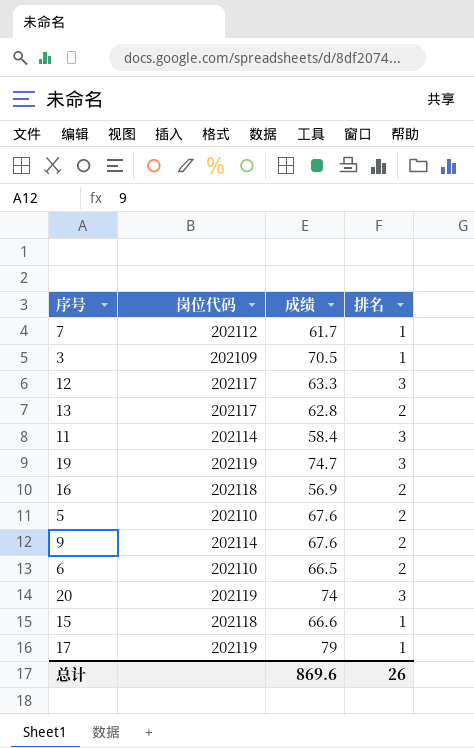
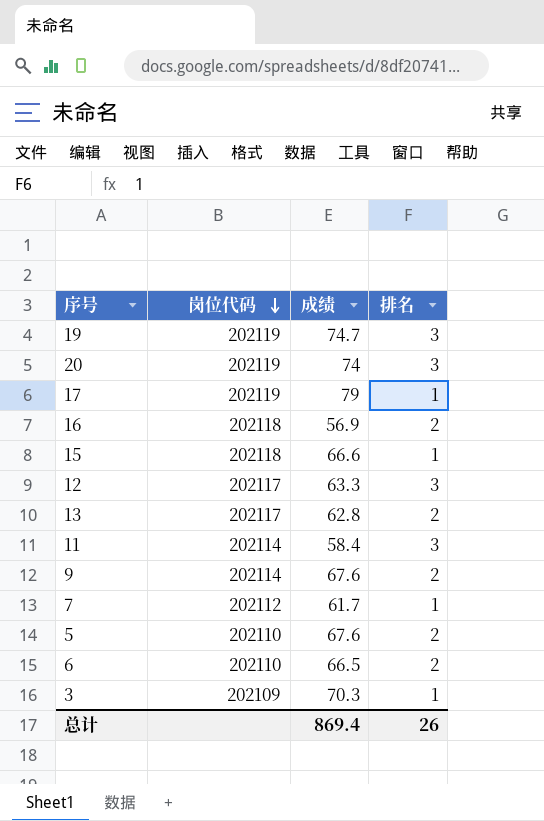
row order: none -> 岗位代码 descending
3 | 成绩: 70.5 -> 70.3
总计 | 成绩: 869.6 -> 869.4

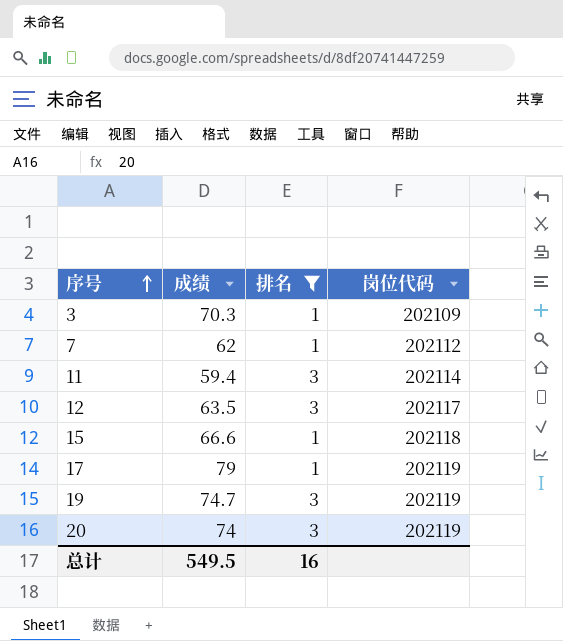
filter: none -> 排名 != 2
row order: 岗位代码 descending -> 序号 ascending
column 岗位代码 | position: 2 -> 4
7 | 成绩: 61.7 -> 62
11 | 成绩: 58.4 -> 59.4
12 | 成绩: 63.3 -> 63.5
总计 | 成绩: 869.4 -> 549.5
总计 | 排名: 26 -> 16

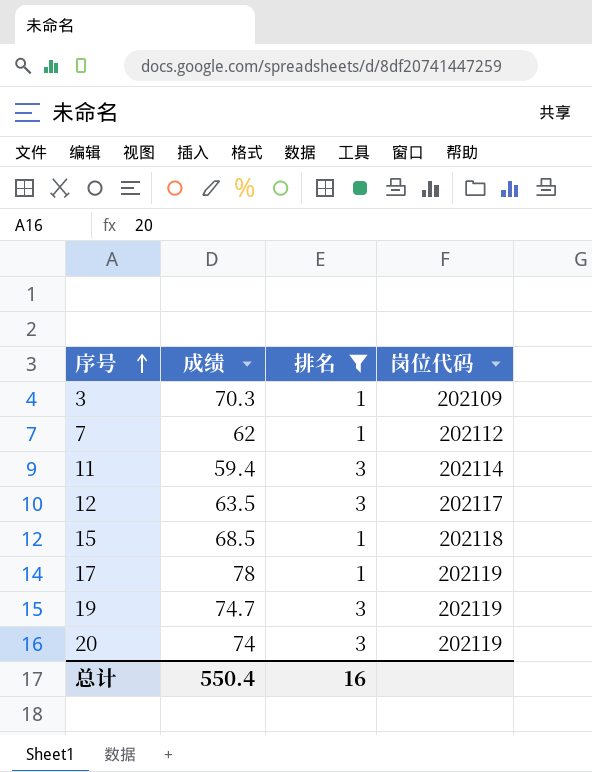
15 | 成绩: 66.6 -> 68.5
17 | 成绩: 79 -> 78
总计 | 成绩: 549.5 -> 550.4

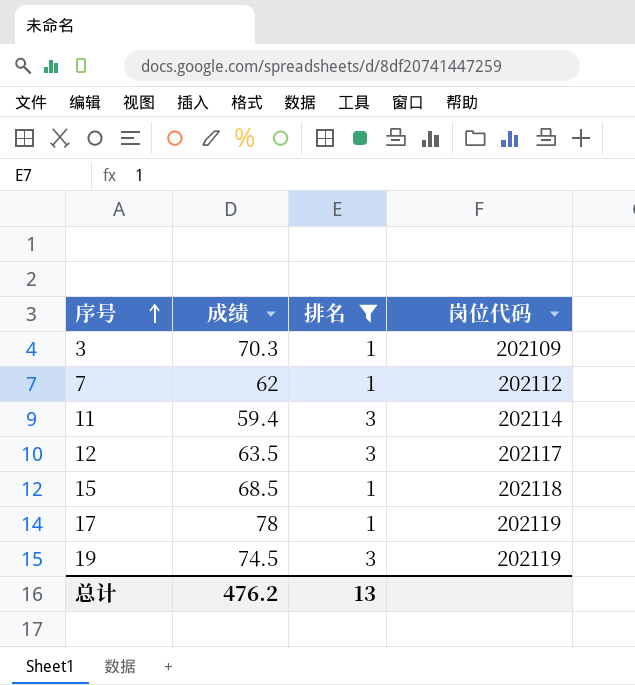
row 20: 74 | 3 | 202119 -> none
19 | 成绩: 74.7 -> 74.5
总计 | 成绩: 550.4 -> 476.2
总计 | 排名: 16 -> 13

